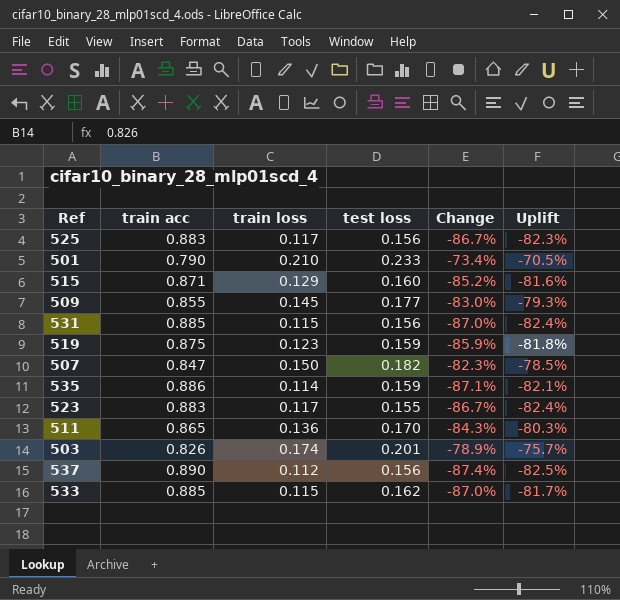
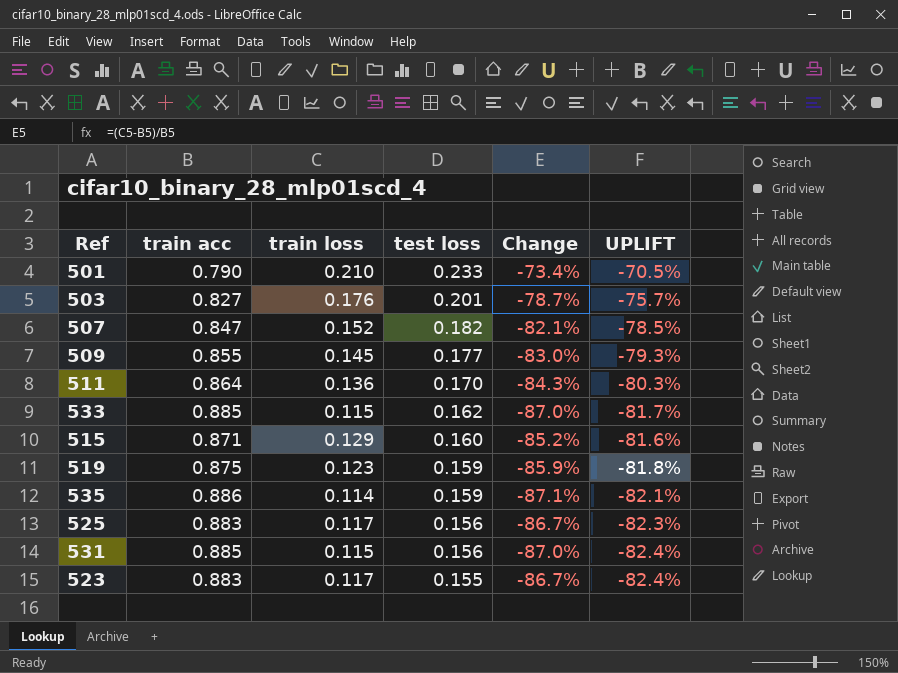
row order: none -> test loss descending
column name: Uplift -> UPLIFT
row 537: 0.890 | 0.112 | 0.156 | -87.4% | -82.5% -> none
503 | train acc: 0.826 -> 0.827
503 | train loss: 0.174 -> 0.176
503 | Change: -78.9% -> -78.7%
507 | train loss: 0.150 -> 0.152
507 | Change: -82.3% -> -82.1%
511 | train acc: 0.865 -> 0.864

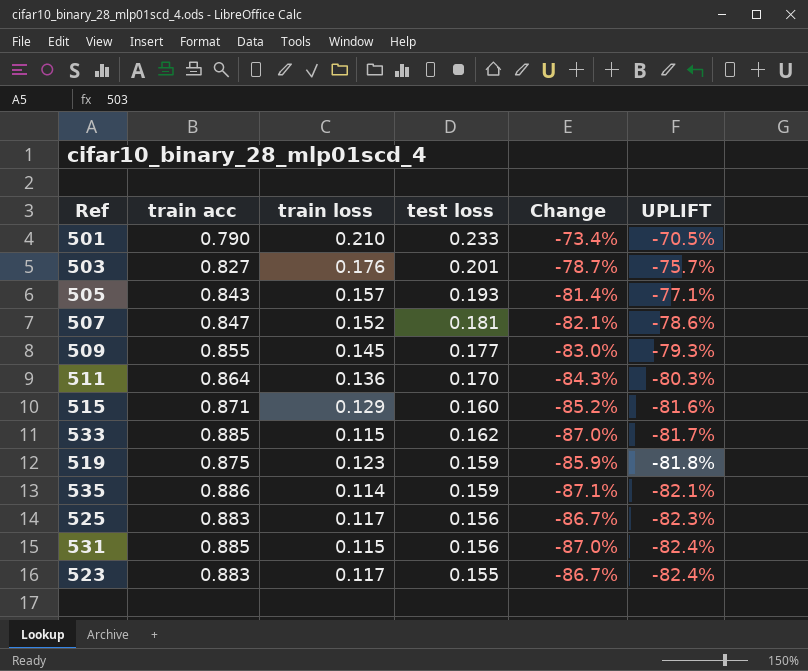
row order: test loss descending -> UPLIFT descending
row 505: none -> 0.843 | 0.157 | 0.193 | -81.4% | -77.1%
507 | test loss: 0.182 -> 0.181
507 | UPLIFT: -78.5% -> -78.6%

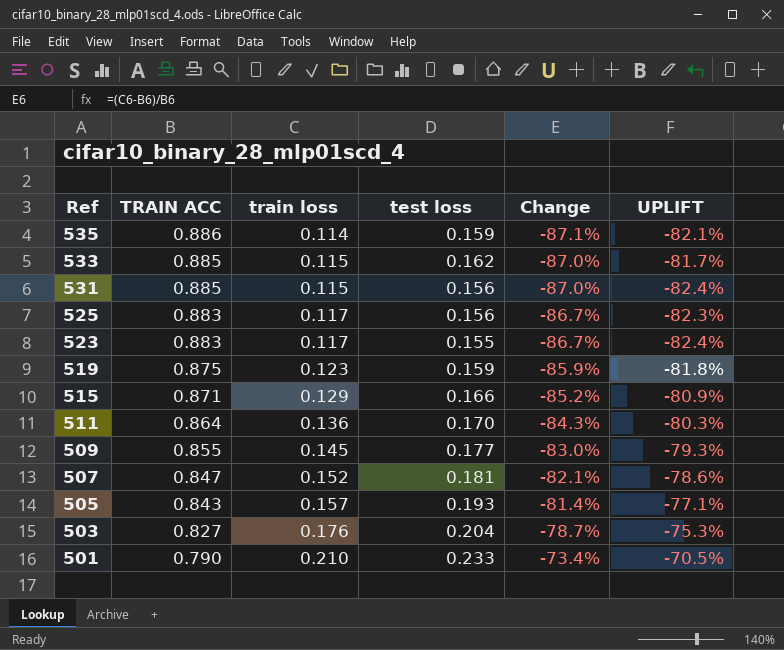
row order: UPLIFT descending -> Ref descending
column name: train acc -> TRAIN ACC
515 | test loss: 0.160 -> 0.166
515 | UPLIFT: -81.6% -> -80.9%
503 | test loss: 0.201 -> 0.204
503 | UPLIFT: -75.7% -> -75.3%

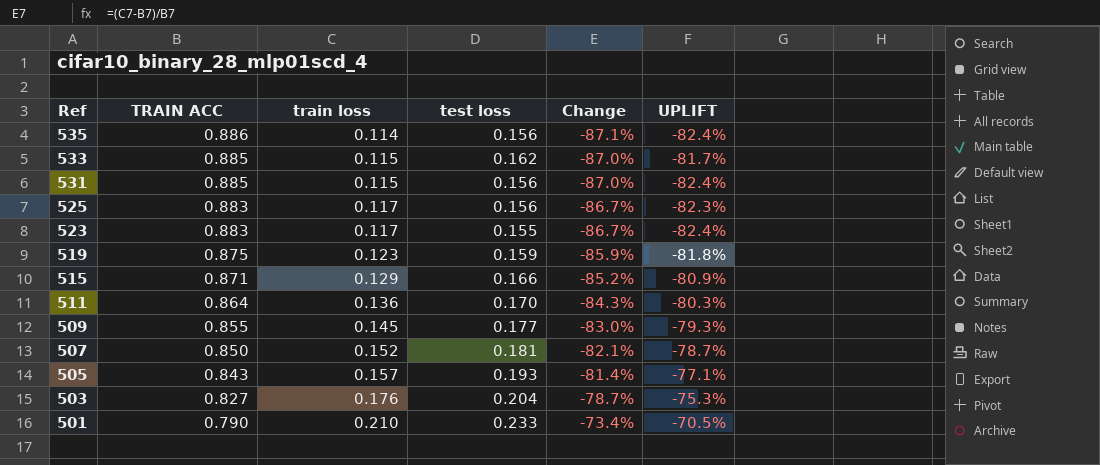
535 | test loss: 0.159 -> 0.156
535 | UPLIFT: -82.1% -> -82.4%
507 | TRAIN ACC: 0.847 -> 0.850
507 | UPLIFT: -78.6% -> -78.7%

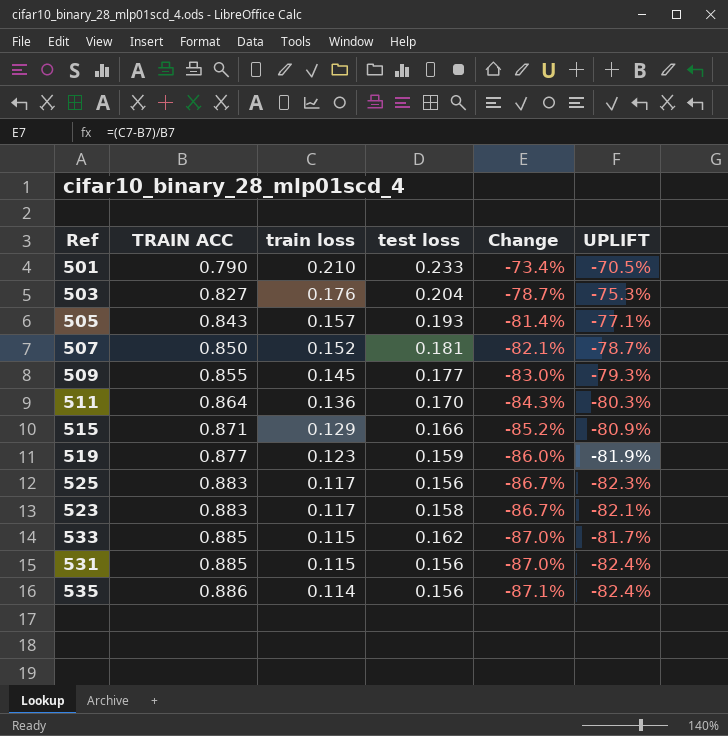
row order: Ref descending -> TRAIN ACC ascending
519 | TRAIN ACC: 0.875 -> 0.877
519 | Change: -85.9% -> -86.0%
519 | UPLIFT: -81.8% -> -81.9%
523 | test loss: 0.155 -> 0.158
523 | UPLIFT: -82.4% -> -82.1%

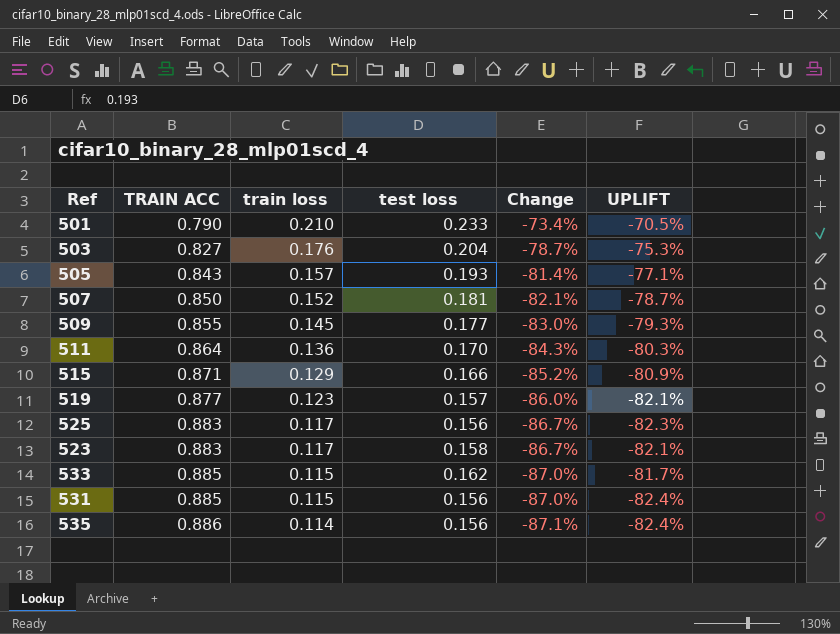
519 | test loss: 0.159 -> 0.157
519 | UPLIFT: -81.9% -> -82.1%

